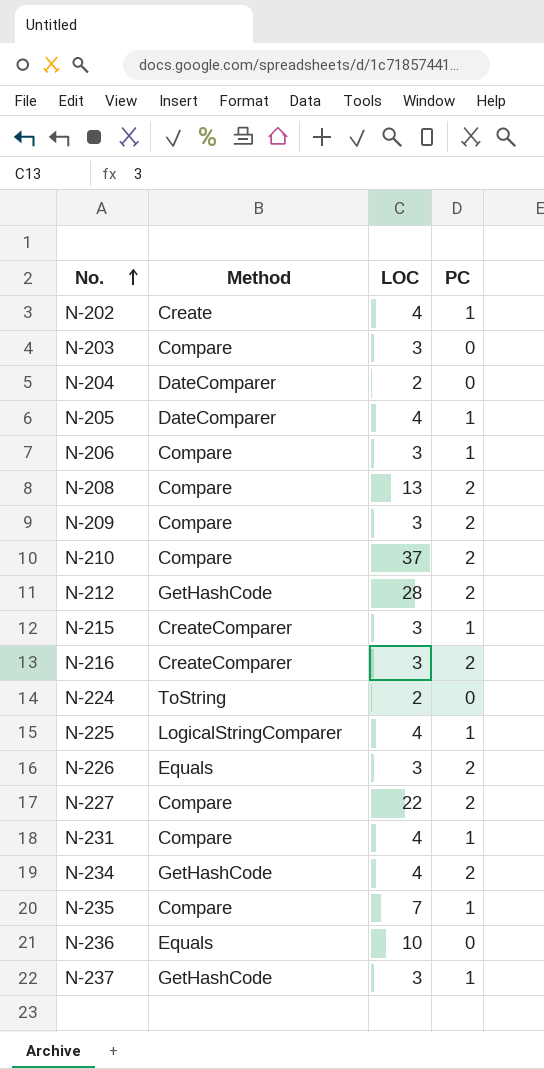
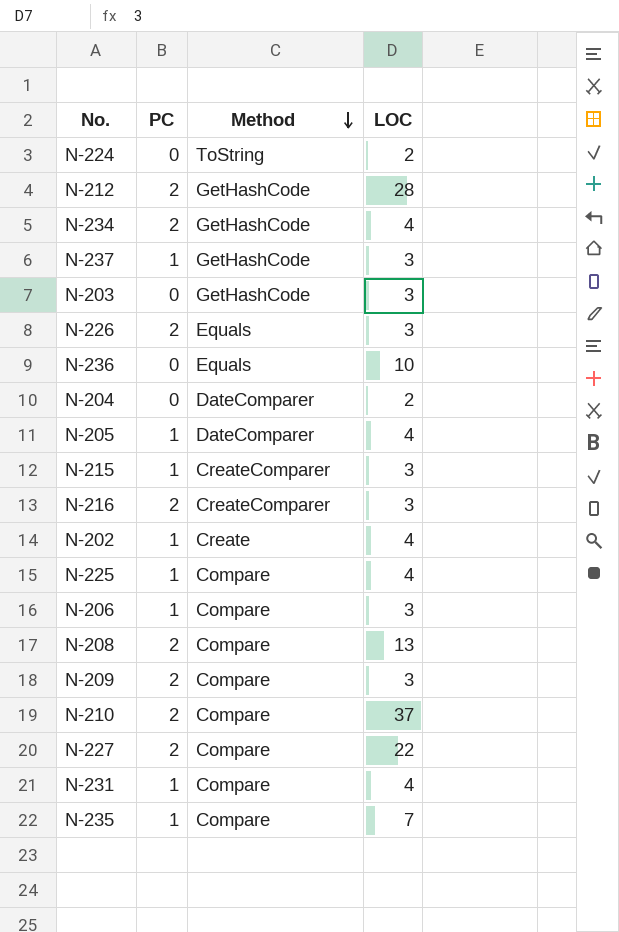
row order: No. ascending -> Method descending
column PC | position: 4 -> 2
N-203 | Method: Compare -> GetHashCode
N-225 | Method: LogicalStringComparer -> Compare

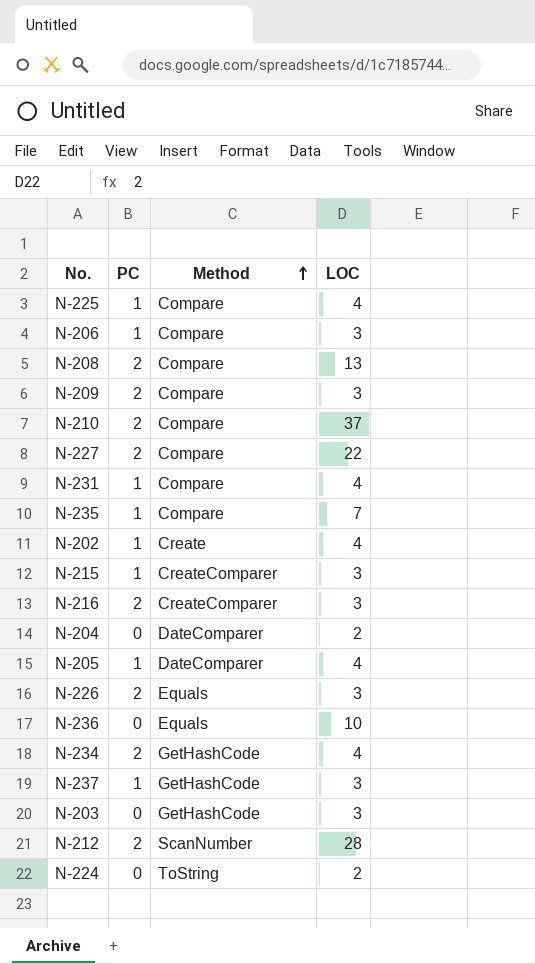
row order: Method descending -> Method ascending
N-212 | Method: GetHashCode -> ScanNumber

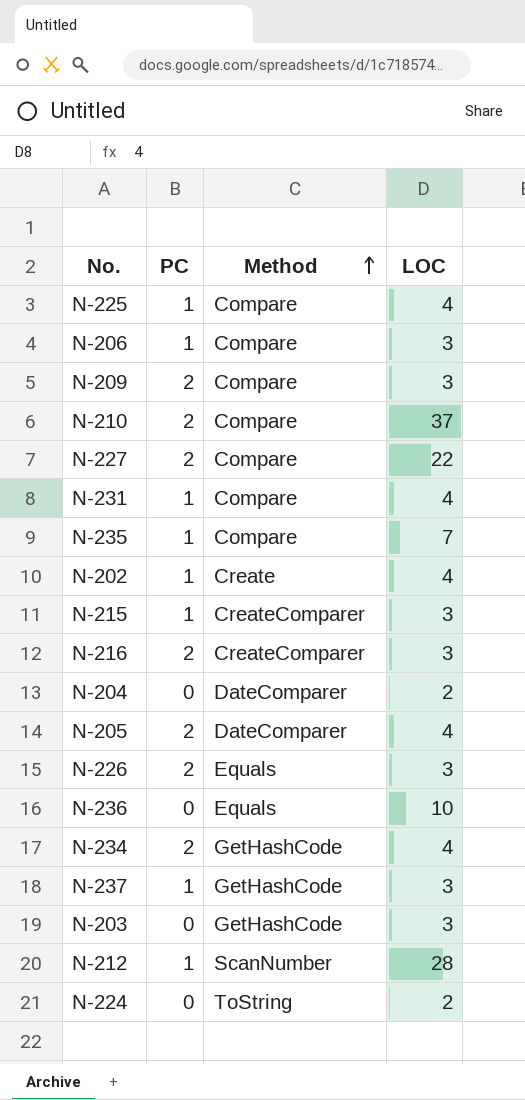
row N-208: 2 | Compare | 13 -> none
N-205 | PC: 1 -> 2
N-212 | PC: 2 -> 1

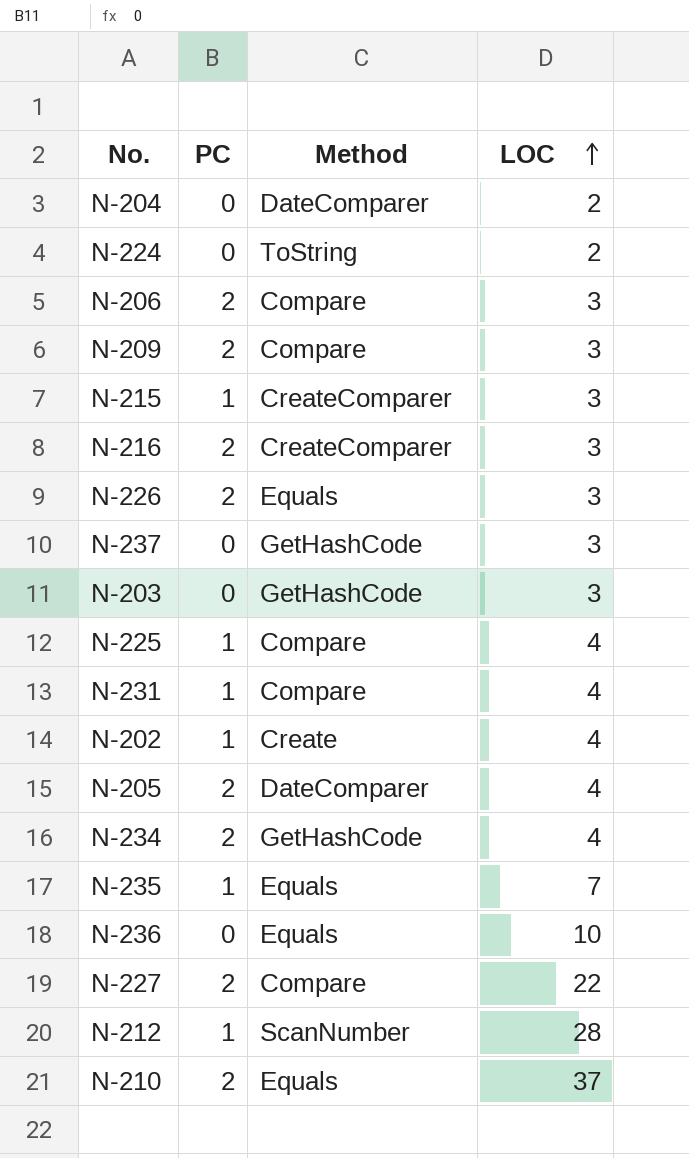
row order: Method ascending -> LOC ascending
N-206 | PC: 1 -> 2
N-237 | PC: 1 -> 0
N-235 | Method: Compare -> Equals
N-210 | Method: Compare -> Equals

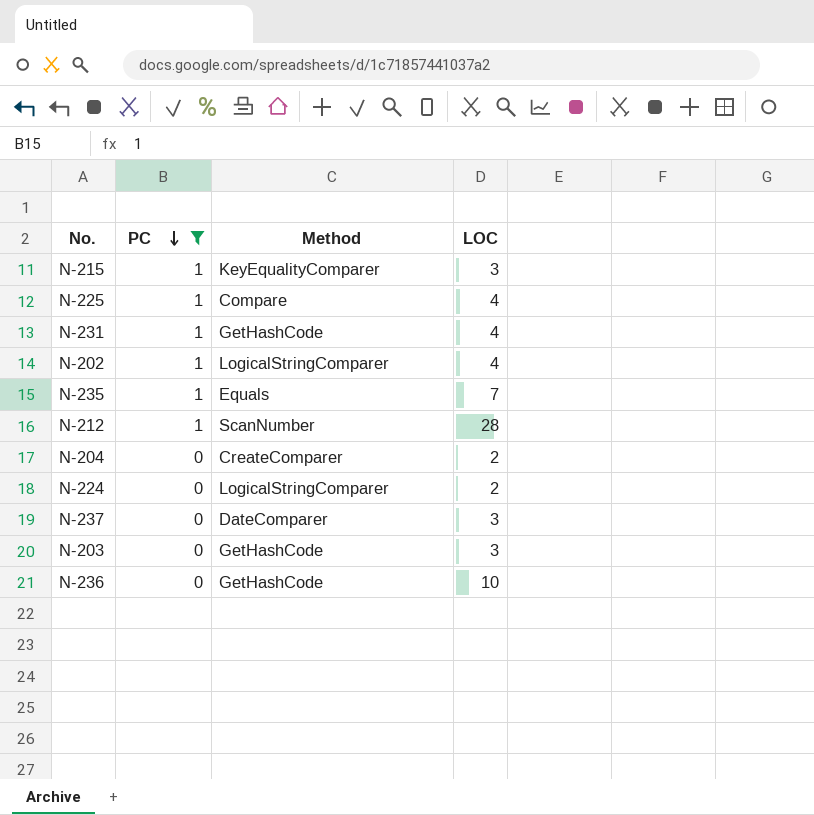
filter: none -> PC != 2
row order: LOC ascending -> PC descending
N-215 | Method: CreateComparer -> KeyEqualityComparer
N-231 | Method: Compare -> GetHashCode
N-202 | Method: Create -> LogicalStringComparer
N-204 | Method: DateComparer -> CreateComparer
N-224 | Method: ToString -> LogicalStringComparer
N-237 | Method: GetHashCode -> DateComparer
N-236 | Method: Equals -> GetHashCode

